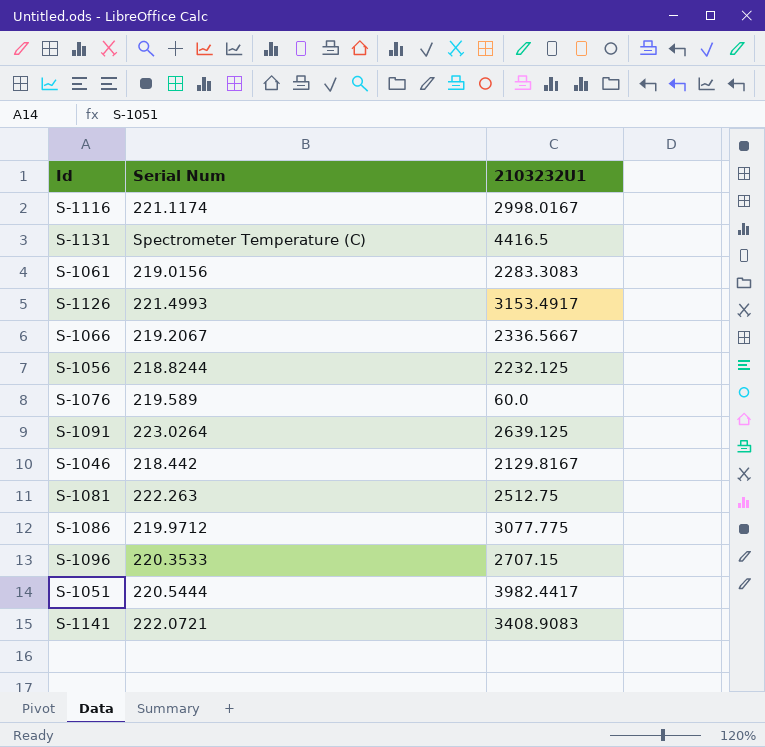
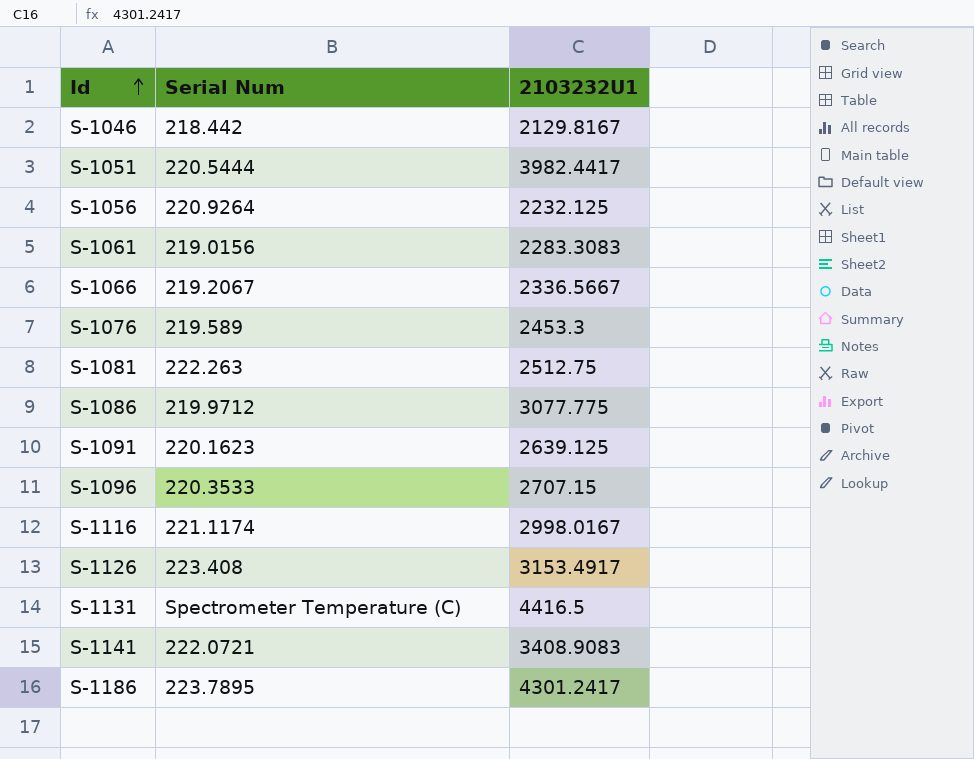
row order: none -> Id ascending
S-1056 | Serial Num: 218.8244 -> 220.9264
S-1076 | 2103232U1: 60.0 -> 2453.3
S-1091 | Serial Num: 223.0264 -> 220.1623
S-1126 | Serial Num: 221.4993 -> 223.408
row S-1186: none -> 223.7895 | 4301.2417

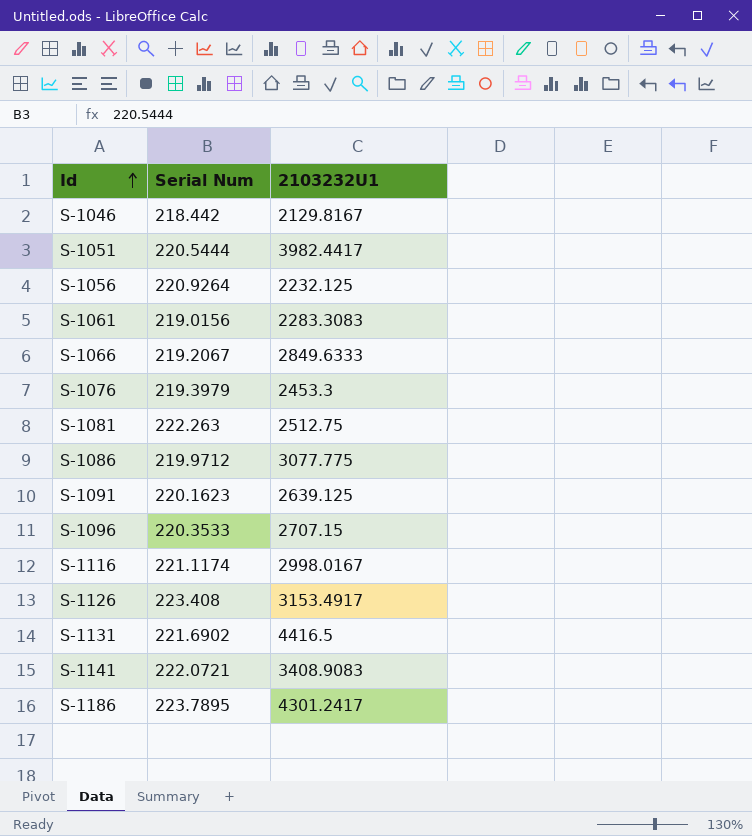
S-1066 | 2103232U1: 2336.5667 -> 2849.6333
S-1076 | Serial Num: 219.589 -> 219.3979
S-1131 | Serial Num: Spectrometer Temperature (C) -> 221.6902

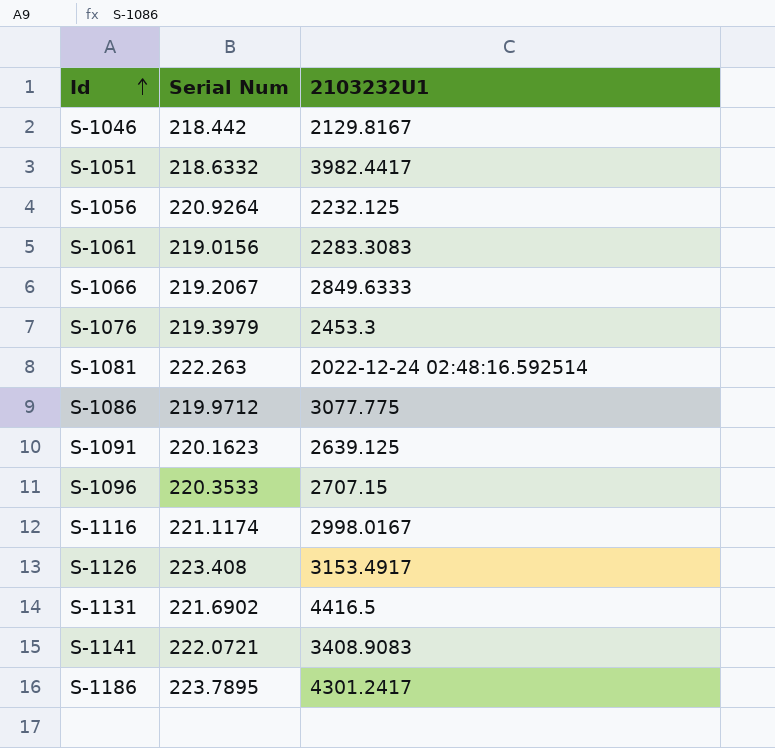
S-1051 | Serial Num: 220.5444 -> 218.6332
S-1081 | 2103232U1: 2512.75 -> 2022-12-24 02:48:16.592514

